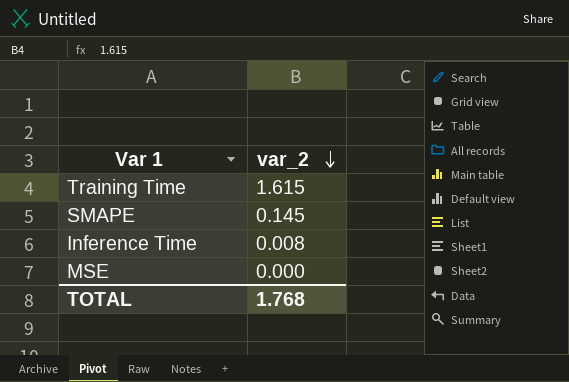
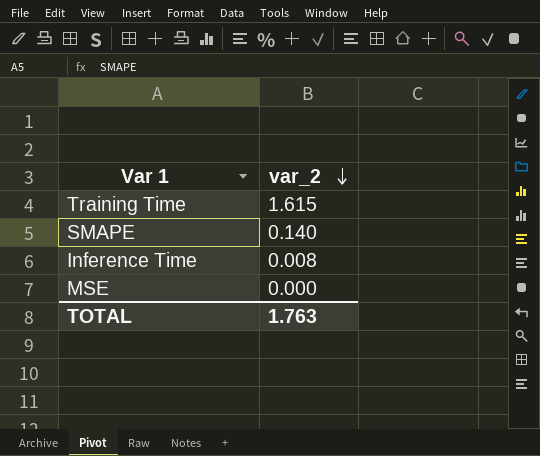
SMAPE | var_2: 0.145 -> 0.140
TOTAL | var_2: 1.768 -> 1.763

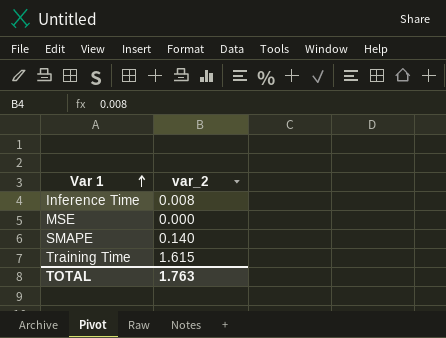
row order: var_2 descending -> Var 1 ascending

